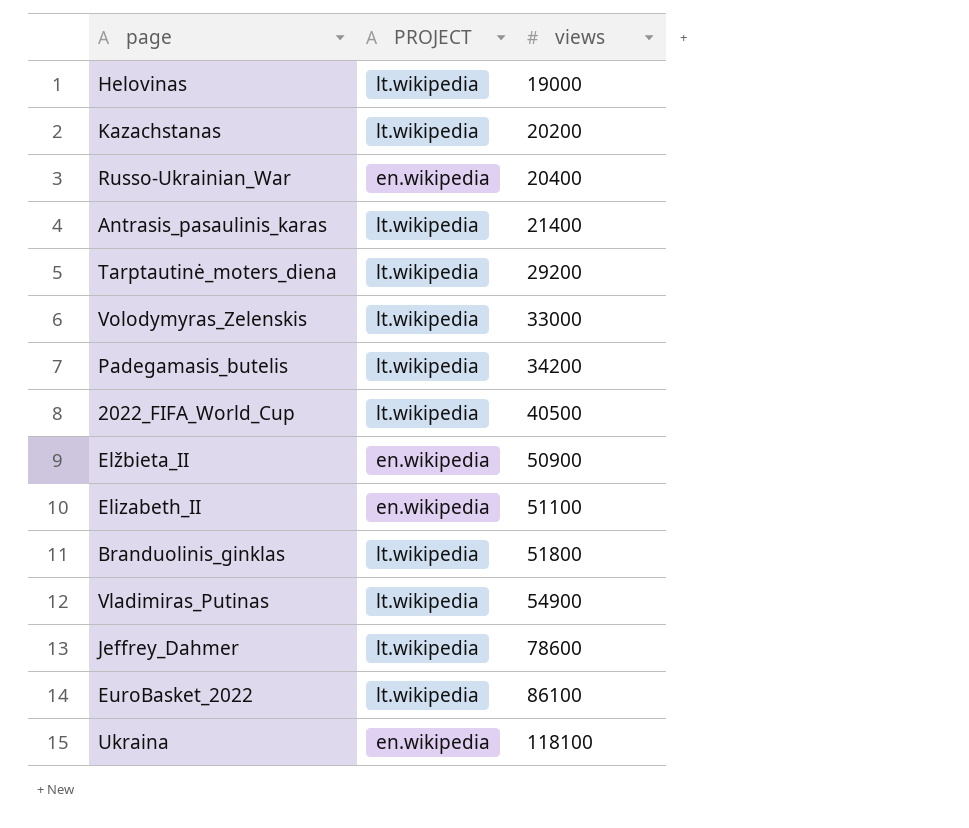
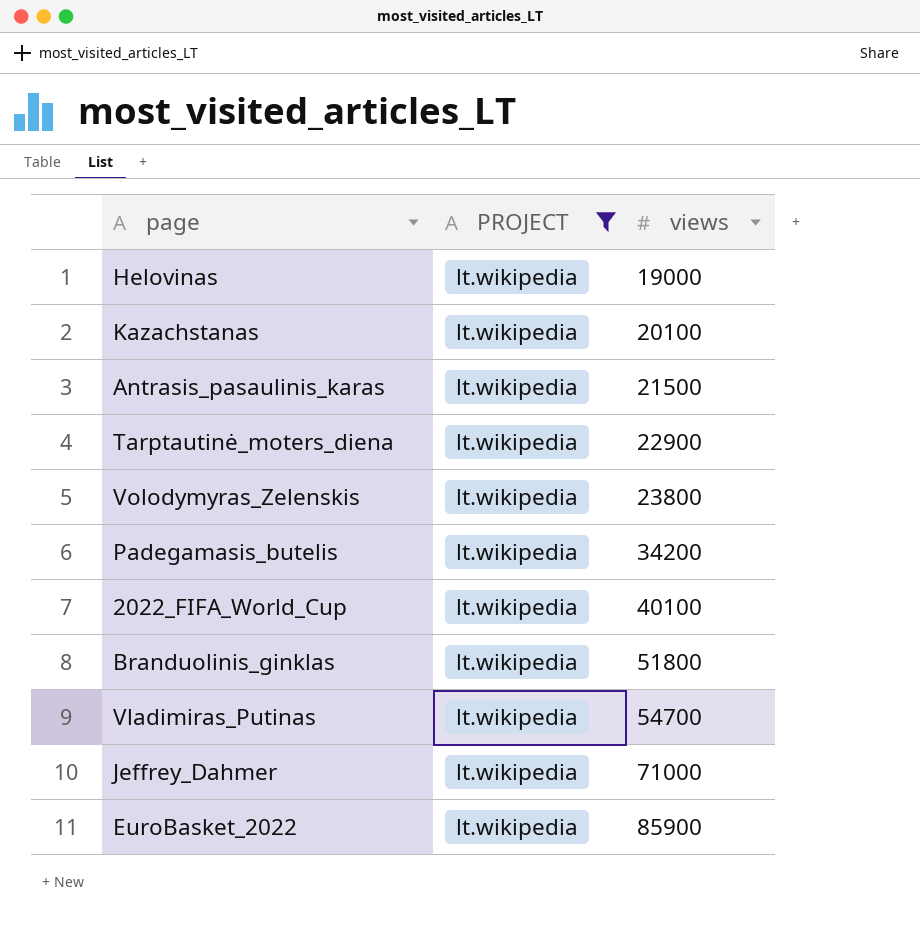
filter: none -> PROJECT = lt.wikipedia
Kazachstanas | views: 20200 -> 20100
Antrasis_pasaulinis_karas | views: 21400 -> 21500
Tarptautinė_moters_diena | views: 29200 -> 22900
Volodymyras_Zelenskis | views: 33000 -> 23800
2022_FIFA_World_Cup | views: 40500 -> 40100
Vladimiras_Putinas | views: 54900 -> 54700
Jeffrey_Dahmer | views: 78600 -> 71000
EuroBasket_2022 | views: 86100 -> 85900

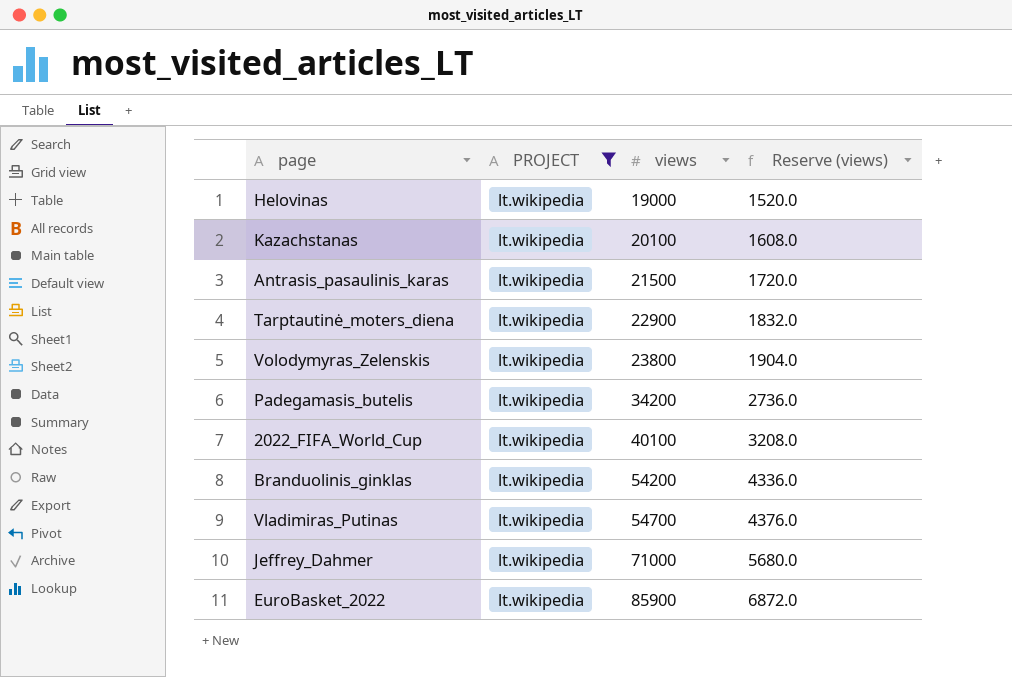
column Reserve (views) | formula: none -> [views] * 0.08
Branduolinis_ginklas | views: 51800 -> 54200

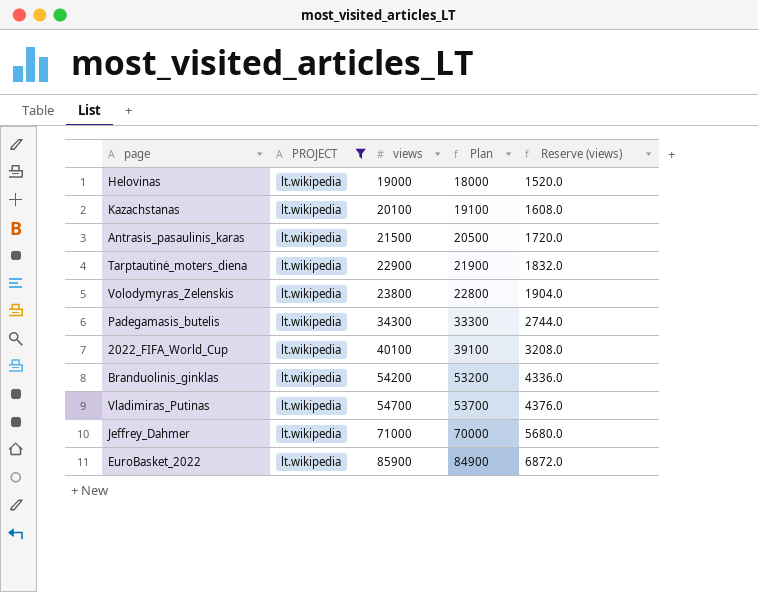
column Plan | formula: none -> [views] - 1000
Padegamasis_butelis | views: 34200 -> 34300
Padegamasis_butelis | Reserve (views): 2736.0 -> 2744.0

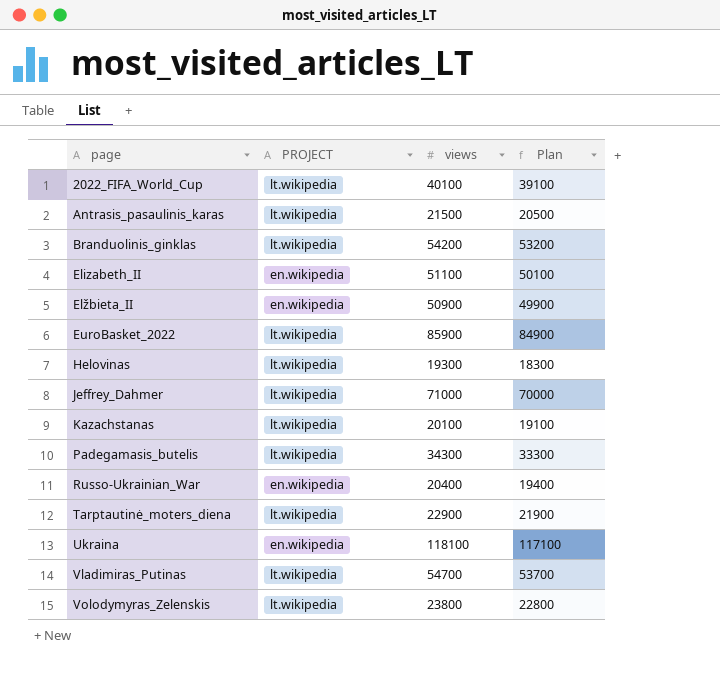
filter: PROJECT = lt.wikipedia -> none
row order: views ascending -> page ascending
column Reserve (views) | formula: [views] * 0.08 -> none
Helovinas | views: 19000 -> 19300
Helovinas | Plan: 18000 -> 18300

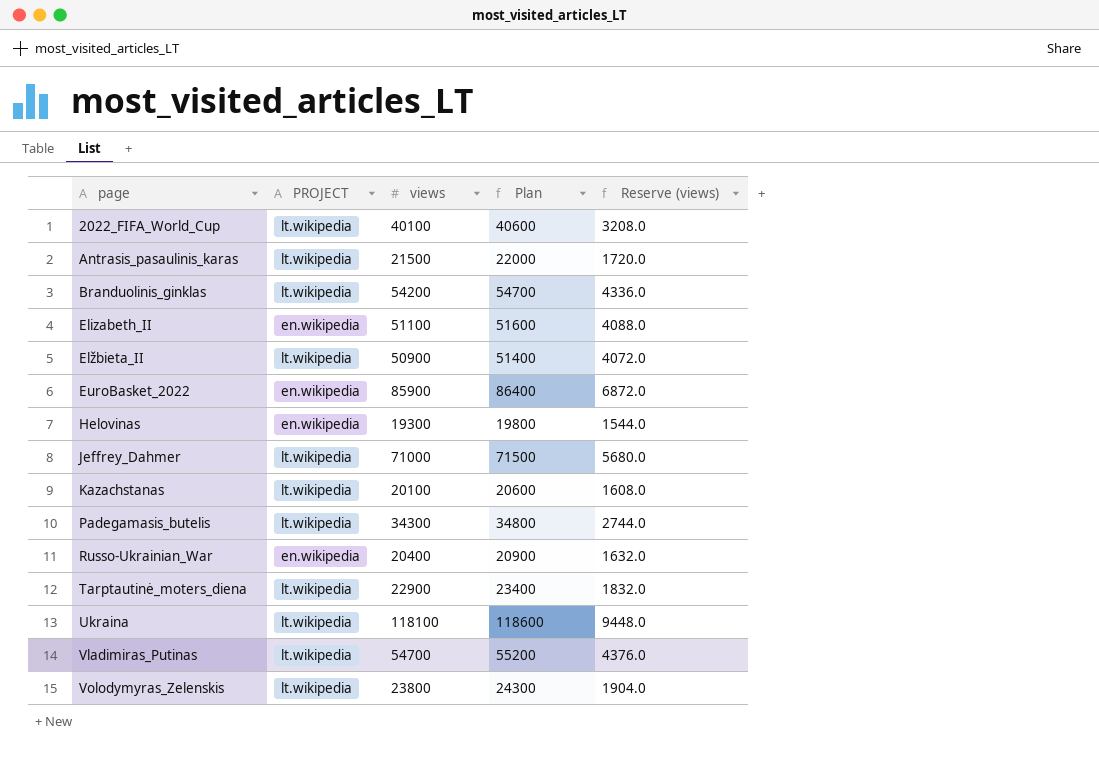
column Plan | formula: [views] - 1000 -> [views] + 500
column Reserve (views) | formula: none -> [views] * 0.08
Elžbieta_II | PROJECT: en.wikipedia -> lt.wikipedia
EuroBasket_2022 | PROJECT: lt.wikipedia -> en.wikipedia
Helovinas | PROJECT: lt.wikipedia -> en.wikipedia
Ukraina | PROJECT: en.wikipedia -> lt.wikipedia

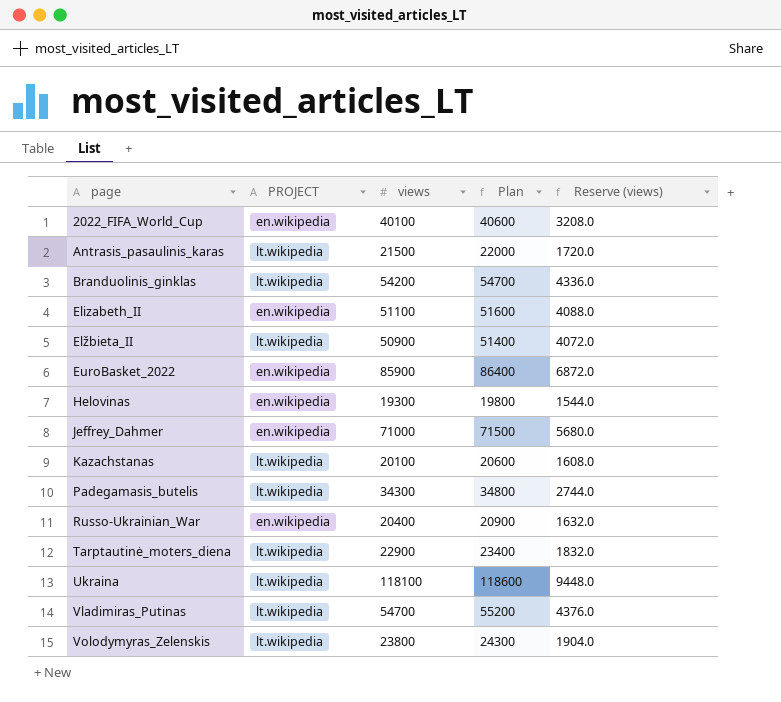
2022_FIFA_World_Cup | PROJECT: lt.wikipedia -> en.wikipedia
Jeffrey_Dahmer | PROJECT: lt.wikipedia -> en.wikipedia

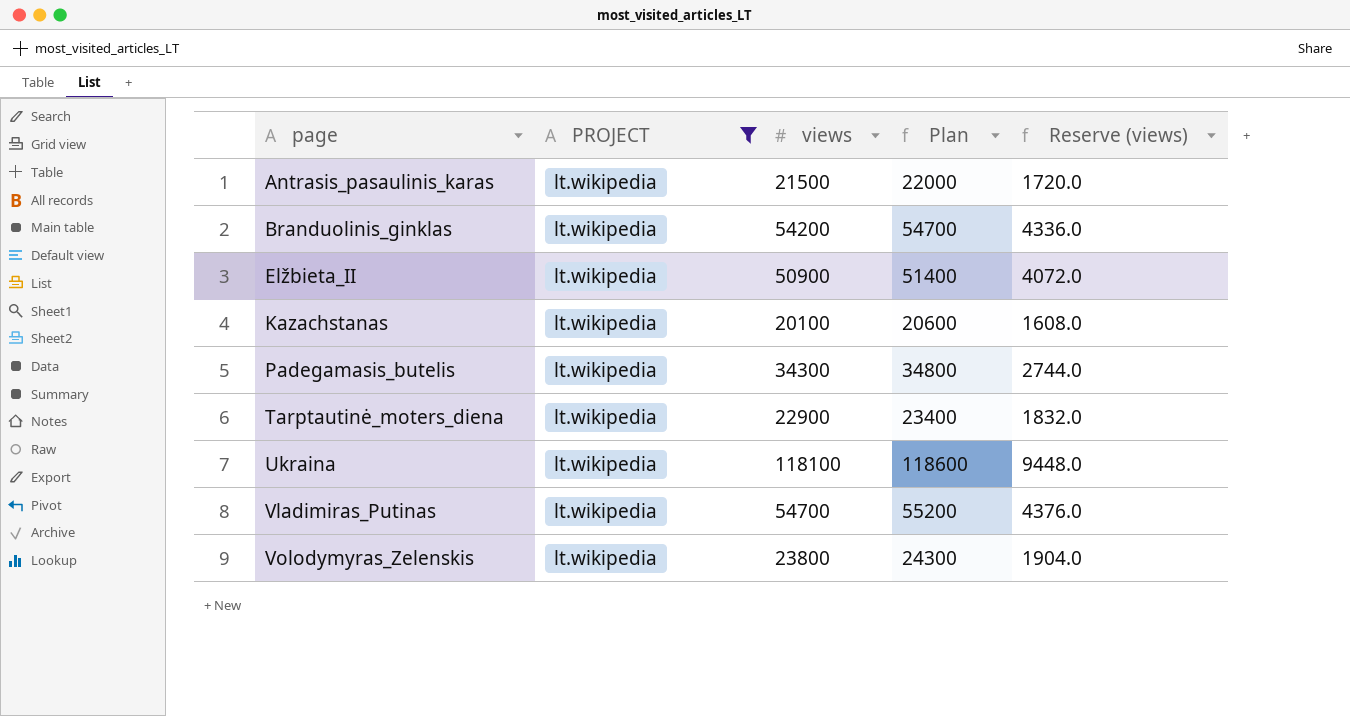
filter: none -> PROJECT = lt.wikipedia

